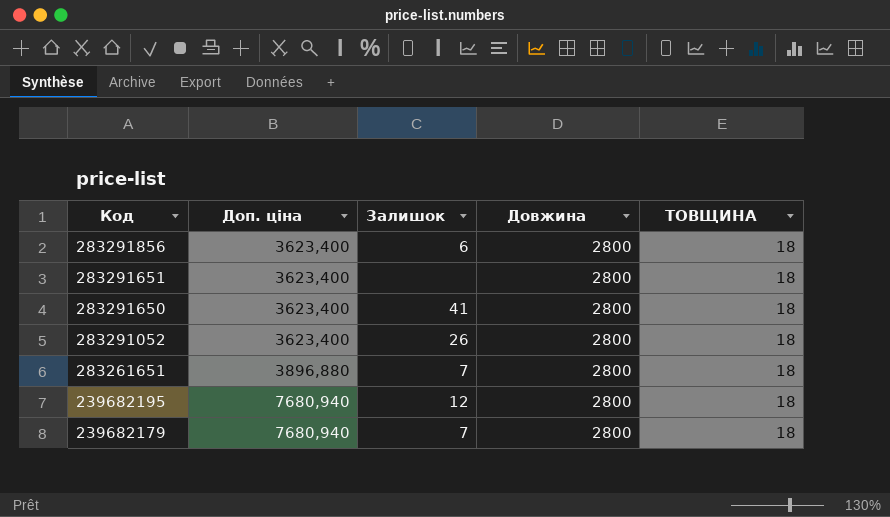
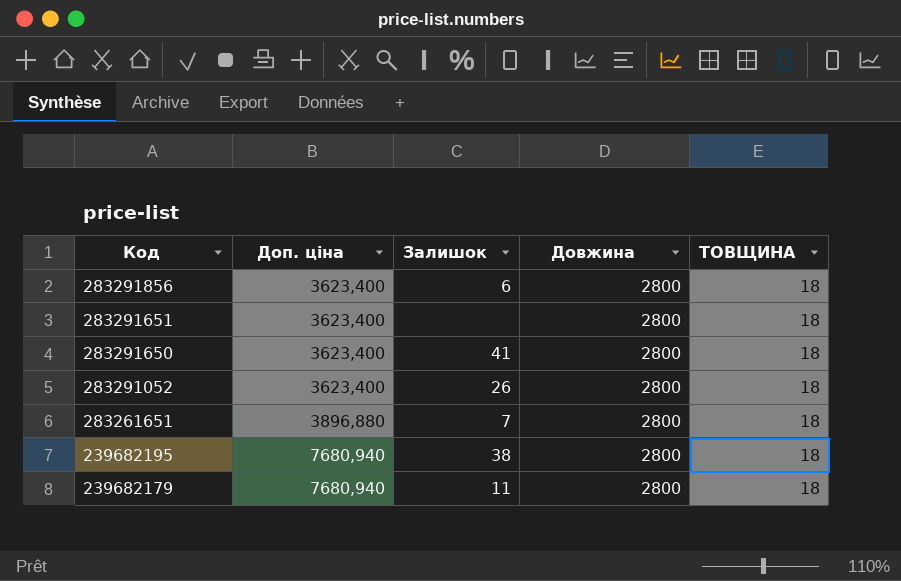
239682195 | Залишок: 12 -> 38
239682179 | Залишок: 7 -> 11

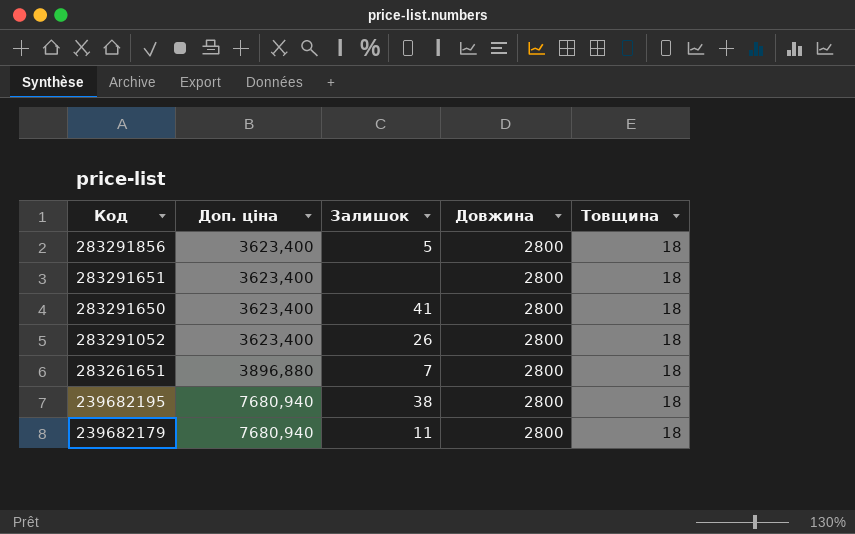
column name: ТОВЩИНА -> Товщина
283291856 | Залишок: 6 -> 5

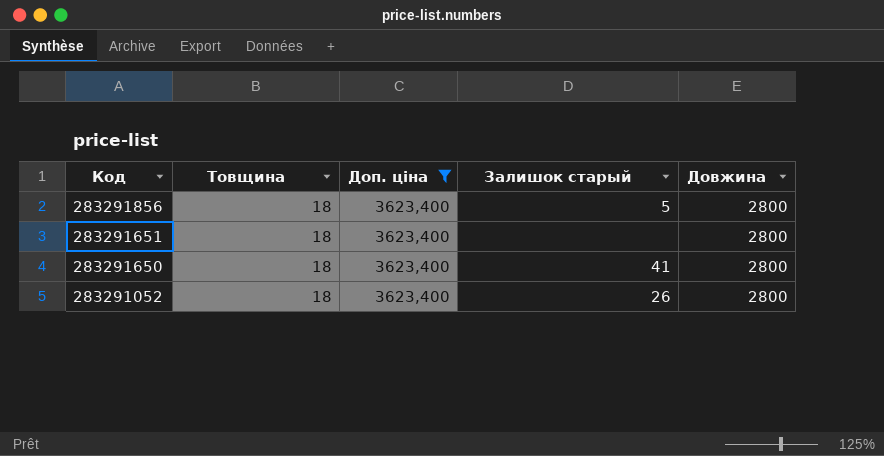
filter: none -> Доп. ціна = 3623,400
column Товщина | position: 5 -> 2
column name: Залишок -> Залишок старый

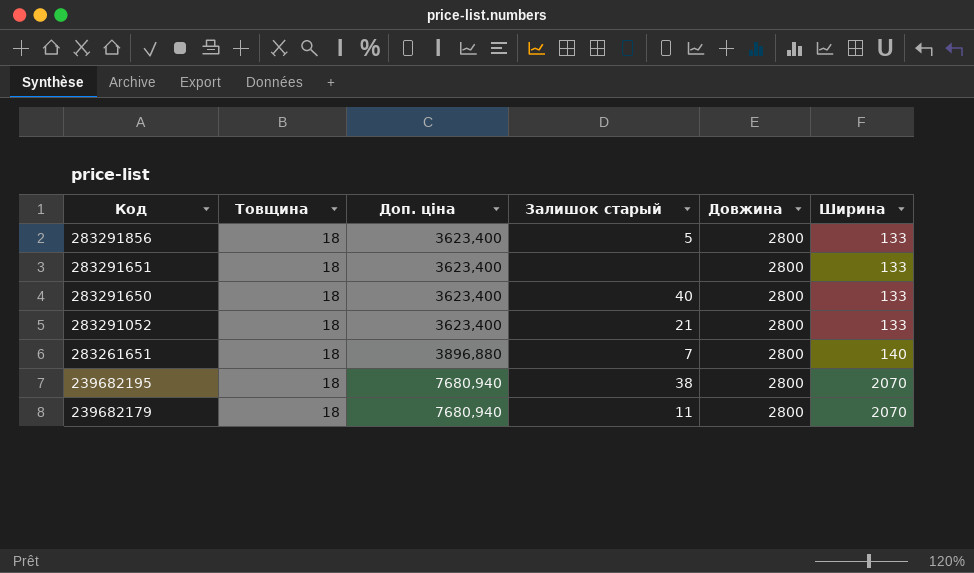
filter: Доп. ціна = 3623,400 -> none
column Ширина | position: none -> 6
283291650 | Залишок старый: 41 -> 40
283291052 | Залишок старый: 26 -> 21

